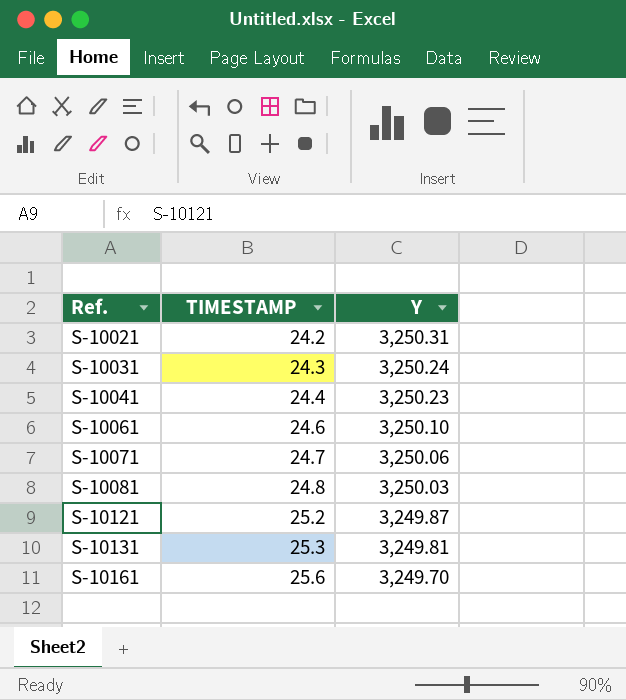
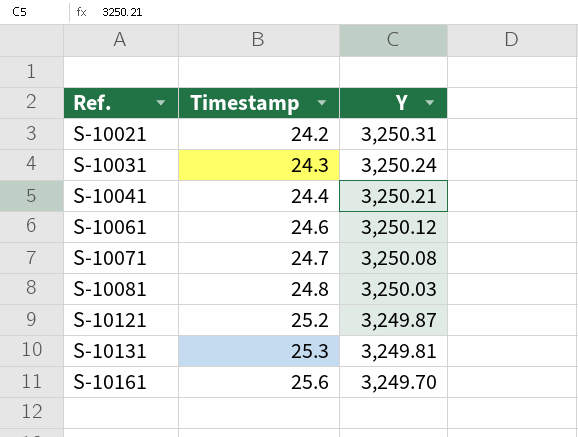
column name: TIMESTAMP -> Timestamp
S-10041 | Y: 3,250.23 -> 3,250.21
S-10061 | Y: 3,250.10 -> 3,250.12
S-10071 | Y: 3,250.06 -> 3,250.08

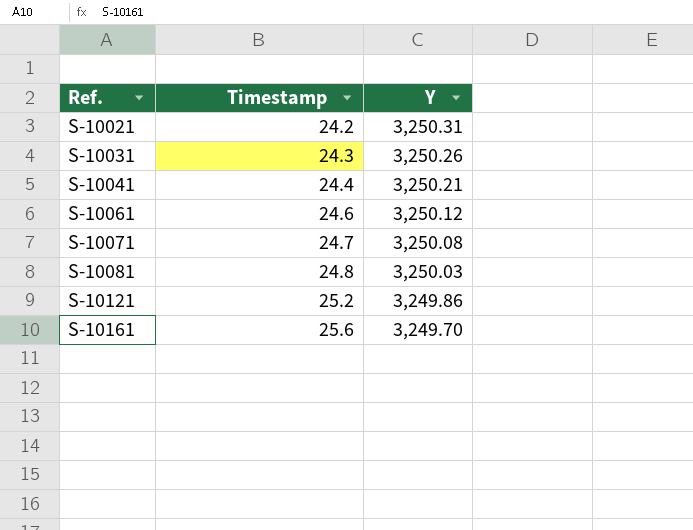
row S-10131: 25.3 | 3,249.81 -> none
S-10031 | Y: 3,250.24 -> 3,250.26
S-10121 | Y: 3,249.87 -> 3,249.86

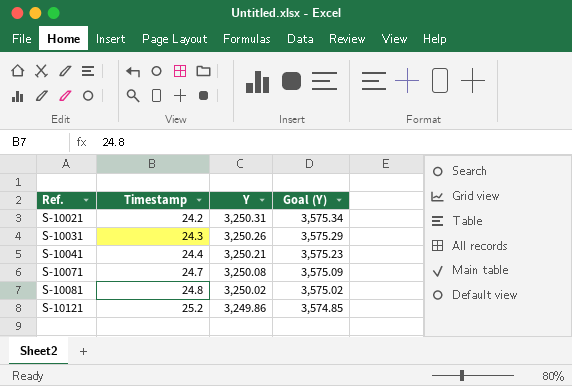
column Goal (Y) | formula: none -> [Y] * 1.1
row S-10061: 24.6 | 3,250.12 -> none
row S-10161: 25.6 | 3,249.70 -> none
S-10081 | Y: 3,250.03 -> 3,250.02

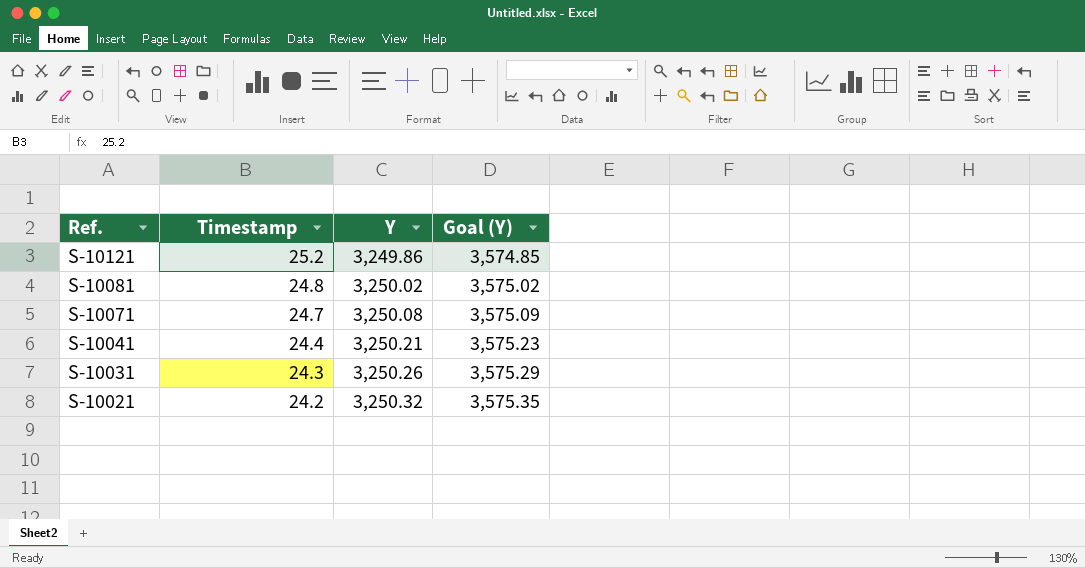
row order: Ref. ascending -> Ref. descending
S-10021 | Y: 3,250.31 -> 3,250.32
S-10021 | Goal (Y): 3,575.34 -> 3,575.35

